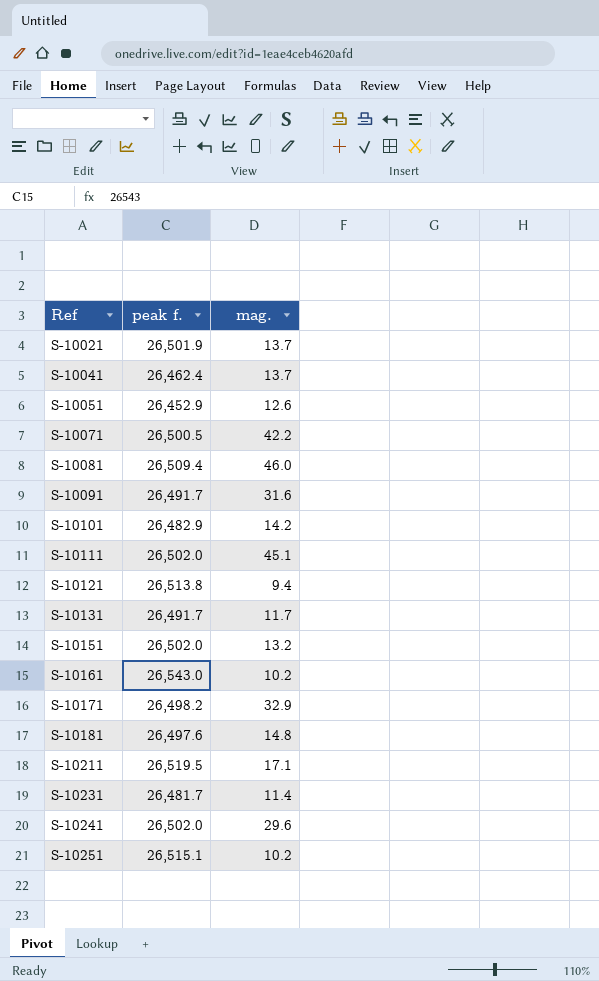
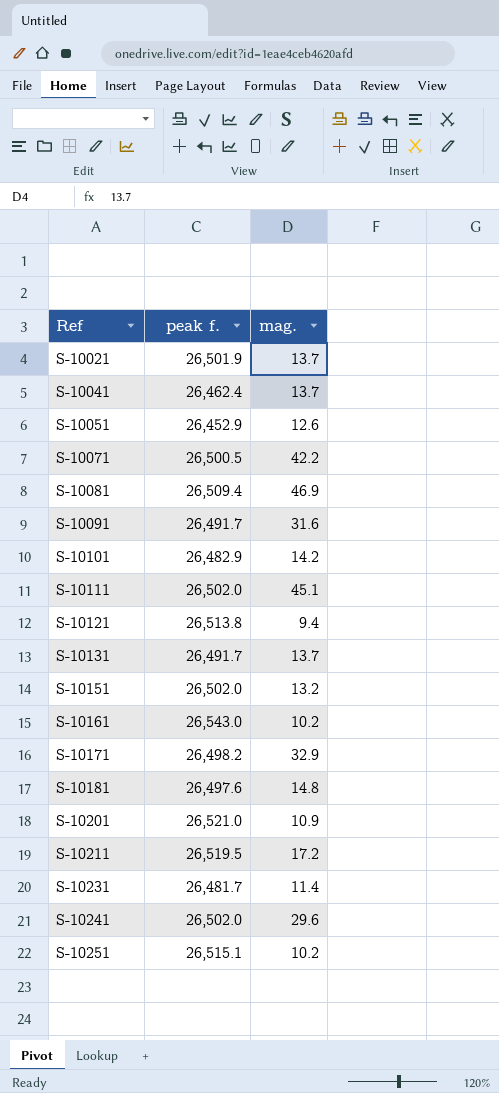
S-10081 | mag.: 46.0 -> 46.9
S-10131 | mag.: 11.7 -> 13.7
row S-10201: none -> 26,521.0 | 10.9
S-10211 | mag.: 17.1 -> 17.2

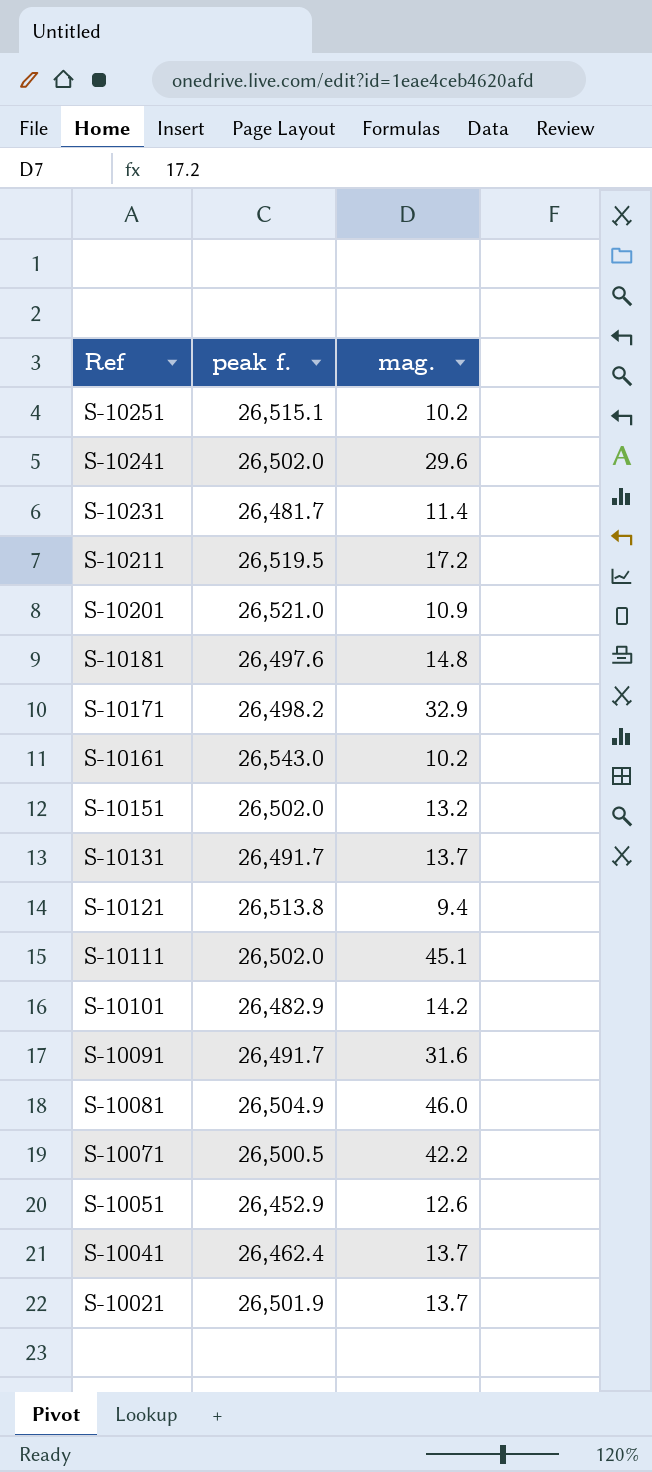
row order: Ref ascending -> Ref descending
S-10081 | peak f.: 26,509.4 -> 26,504.9
S-10081 | mag.: 46.9 -> 46.0

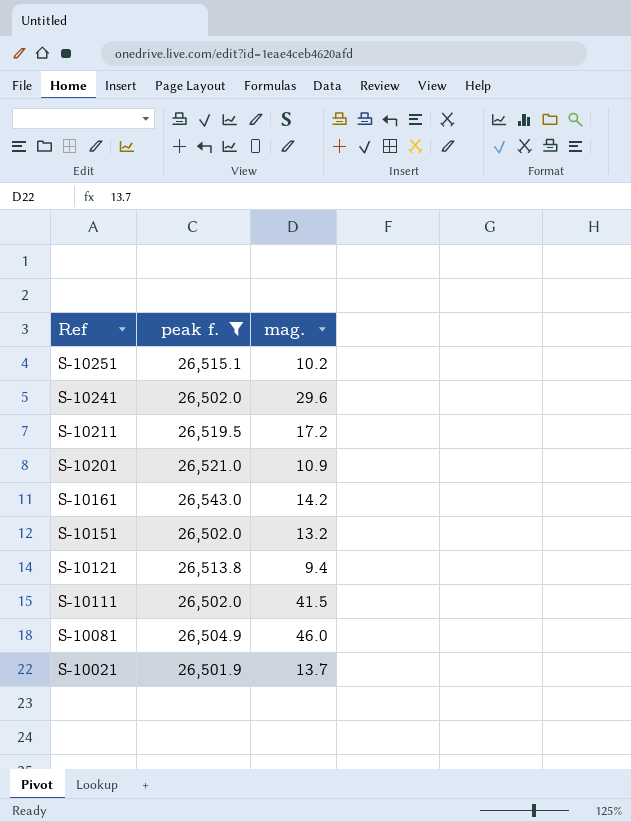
filter: none -> peak f. >= 26,501.9
S-10161 | mag.: 10.2 -> 14.2
S-10111 | mag.: 45.1 -> 41.5

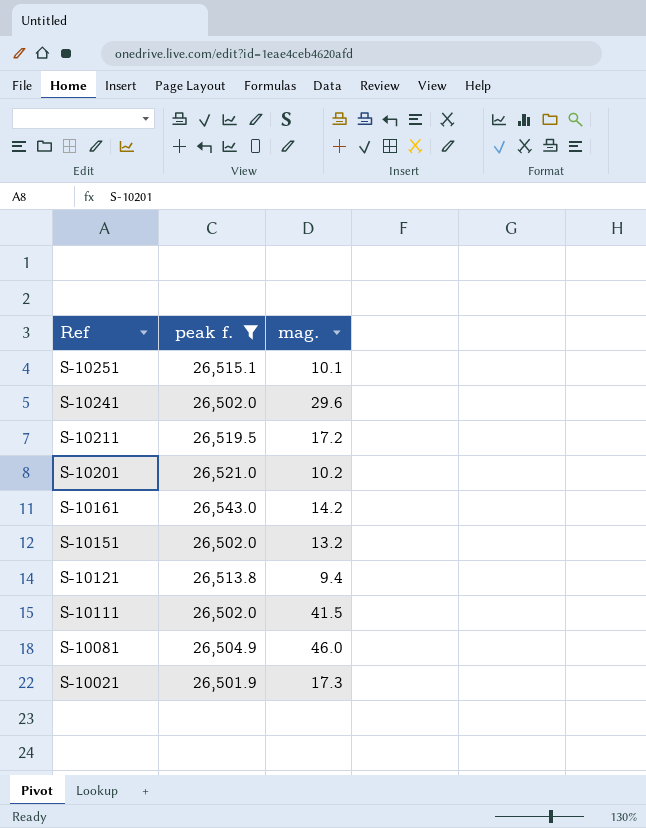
S-10251 | mag.: 10.2 -> 10.1
S-10201 | mag.: 10.9 -> 10.2
S-10021 | mag.: 13.7 -> 17.3

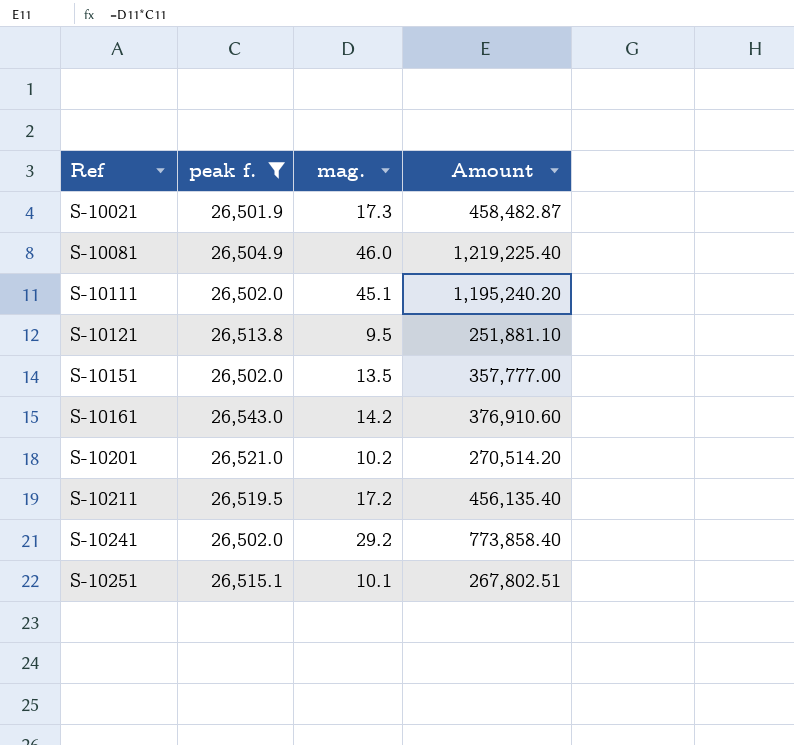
row order: Ref descending -> Ref ascending
column Amount | formula: none -> [peak f.] * [mag.]
S-10111 | mag.: 41.5 -> 45.1
S-10121 | mag.: 9.4 -> 9.5
S-10151 | mag.: 13.2 -> 13.5
S-10241 | mag.: 29.6 -> 29.2

